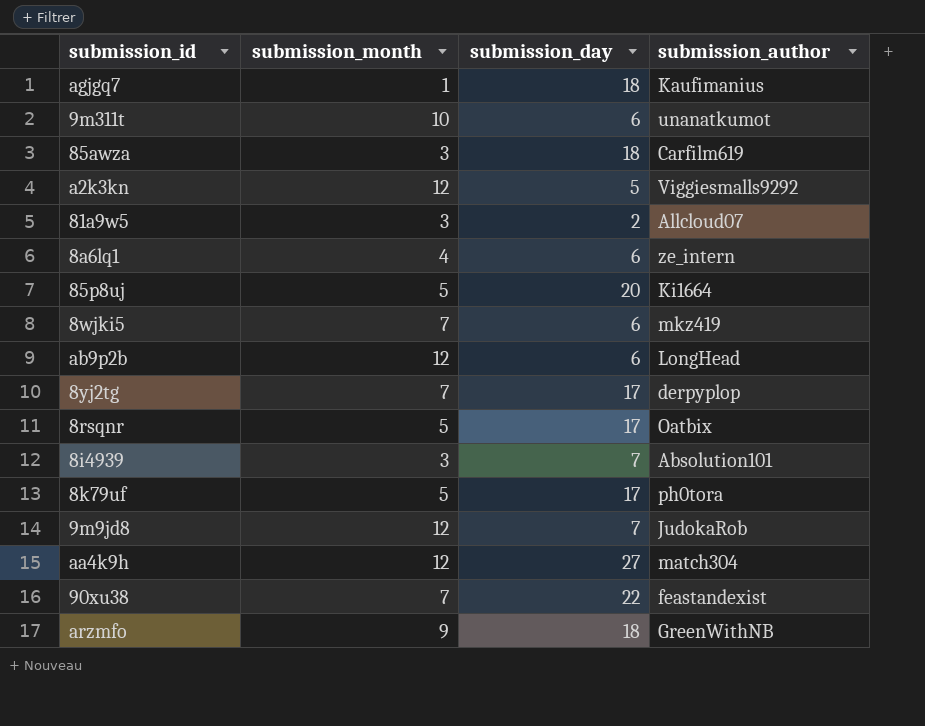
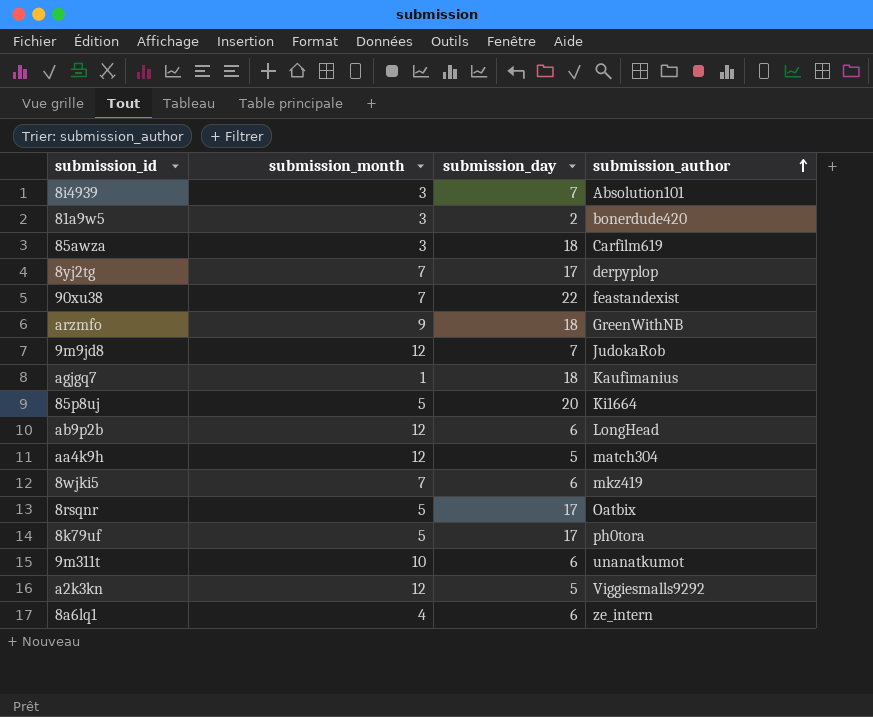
row order: none -> submission_author ascending
81a9w5 | submission_author: Allcloud07 -> bonerdude420
aa4k9h | submission_day: 27 -> 5

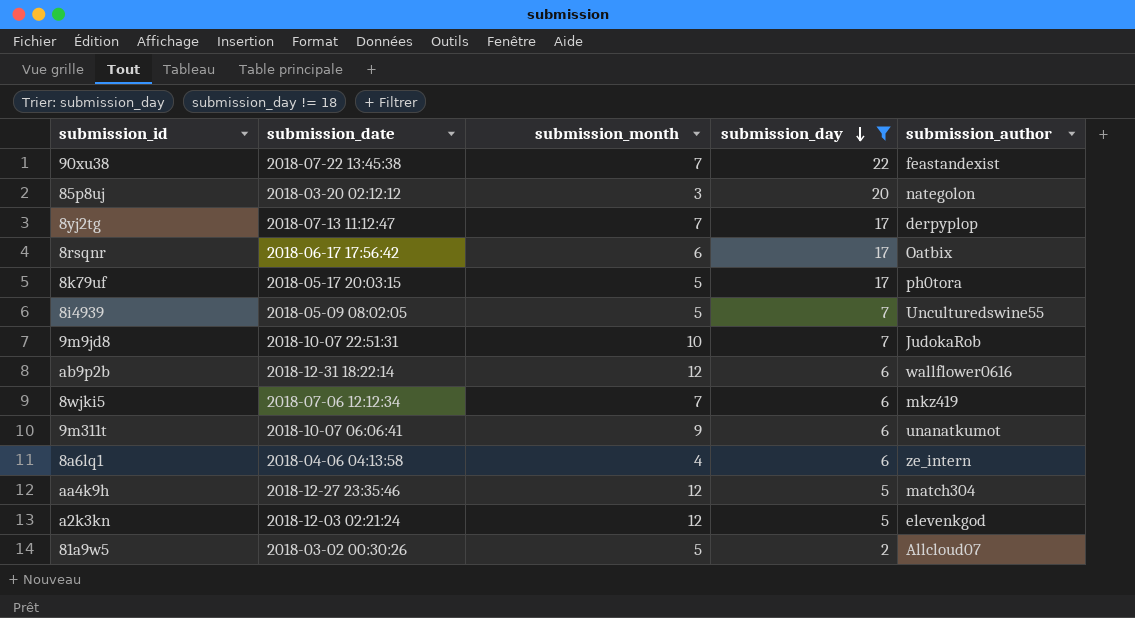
filter: none -> submission_day != 18
row order: submission_author ascending -> submission_day descending
column submission_date | position: none -> 2
85p8uj | submission_month: 5 -> 3
85p8uj | submission_author: Ki1664 -> nategolon
8rsqnr | submission_month: 5 -> 6
8i4939 | submission_month: 3 -> 5
8i4939 | submission_author: Absolution101 -> Unculturedswine55
9m9jd8 | submission_month: 12 -> 10
ab9p2b | submission_author: LongHead -> wallflower0616
9m311t | submission_month: 10 -> 9
a2k3kn | submission_author: Viggiesmalls9292 -> elevenkgod
81a9w5 | submission_month: 3 -> 5
81a9w5 | submission_author: bonerdude420 -> Allcloud07

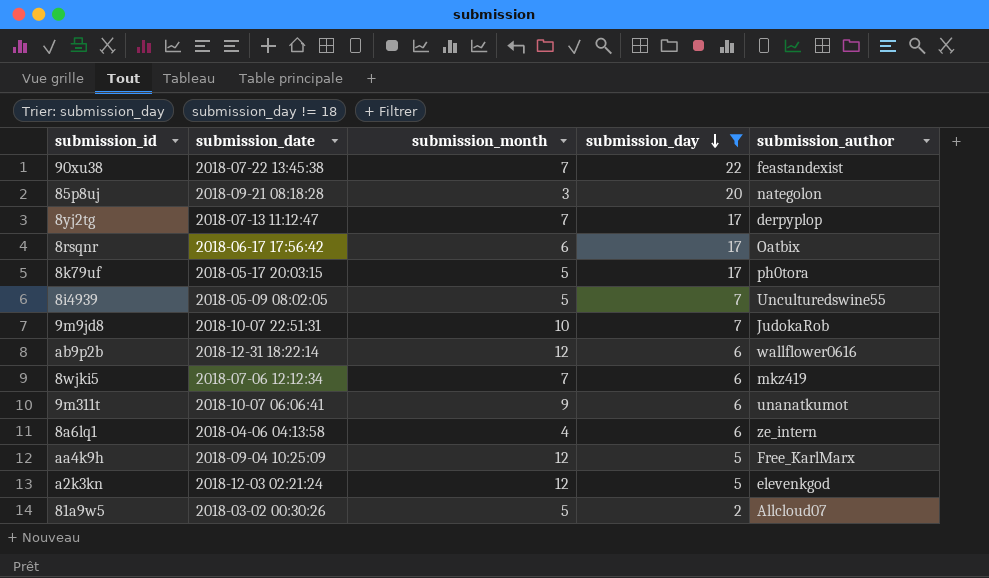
85p8uj | submission_date: 2018-03-20 02:12:12 -> 2018-09-21 08:18:28
aa4k9h | submission_date: 2018-12-27 23:35:46 -> 2018-09-04 10:25:09
aa4k9h | submission_author: match304 -> Free_KarlMarx

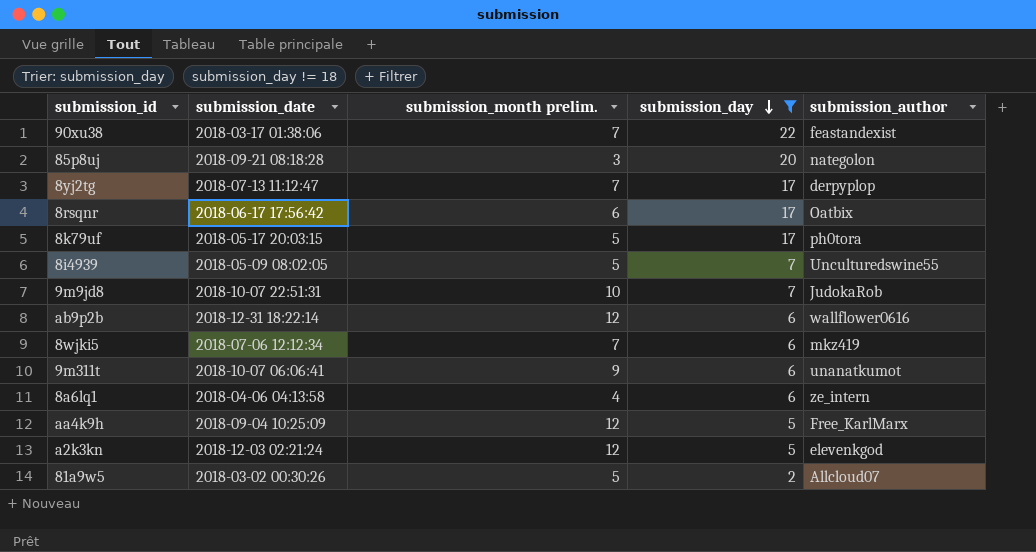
column name: submission_month -> submission_month prelim.
90xu38 | submission_date: 2018-07-22 13:45:38 -> 2018-03-17 01:38:06

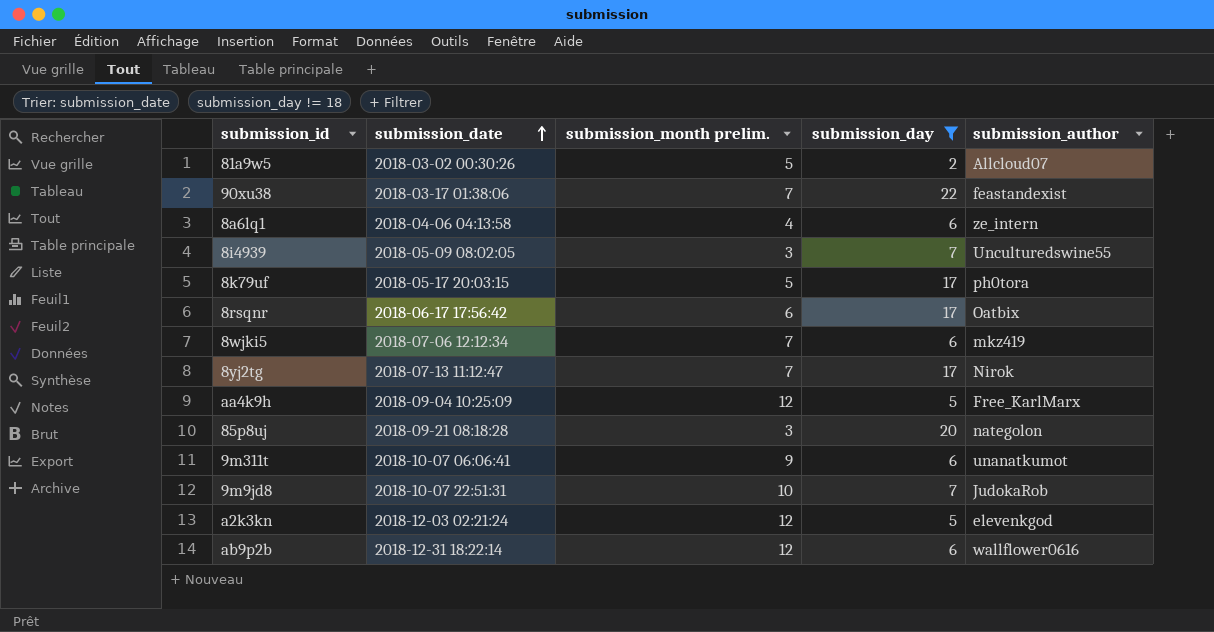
row order: submission_day descending -> submission_date ascending
8i4939 | submission_month prelim.: 5 -> 3
8yj2tg | submission_author: derpyplop -> Nirok

